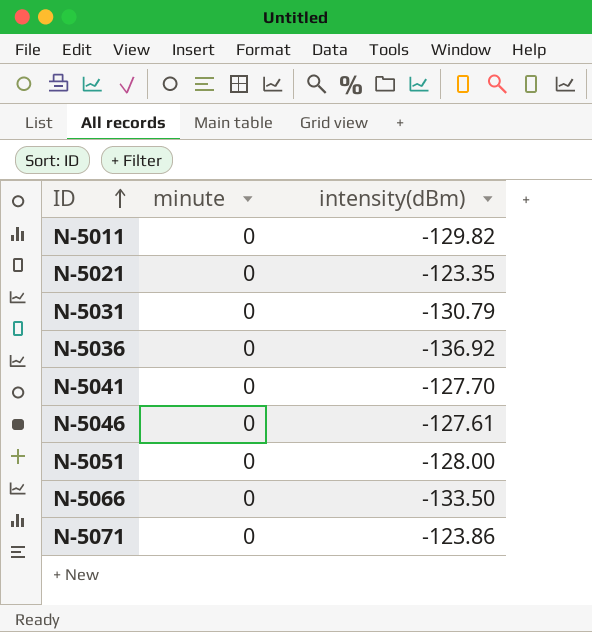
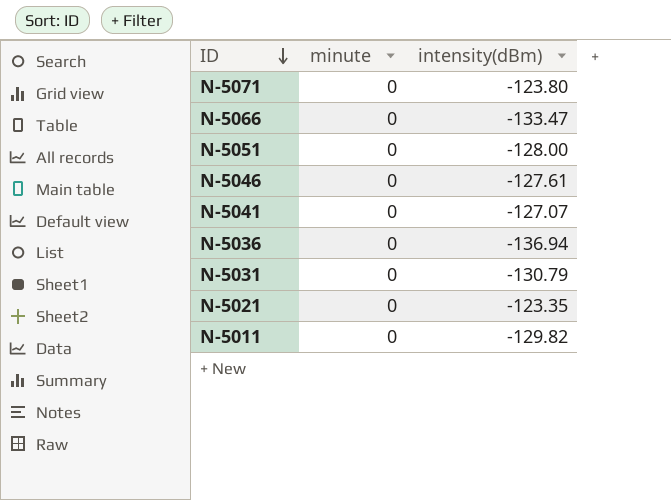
row order: ID ascending -> ID descending
N-5071 | intensity(dBm): -123.86 -> -123.80
N-5066 | intensity(dBm): -133.50 -> -133.47
N-5041 | intensity(dBm): -127.70 -> -127.07
N-5036 | intensity(dBm): -136.92 -> -136.94

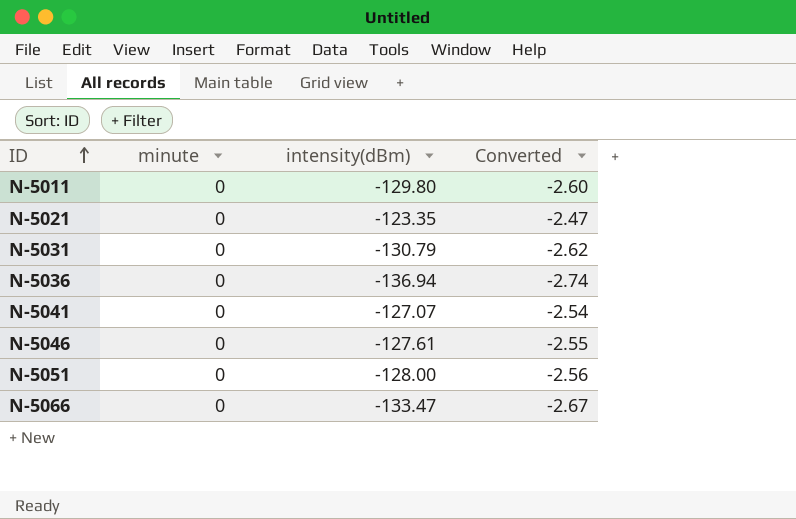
row order: ID descending -> ID ascending
column Converted | formula: none -> [intensity(dBm)] * 0.02
row N-5071: 0 | -123.80 -> none
N-5011 | intensity(dBm): -129.82 -> -129.80

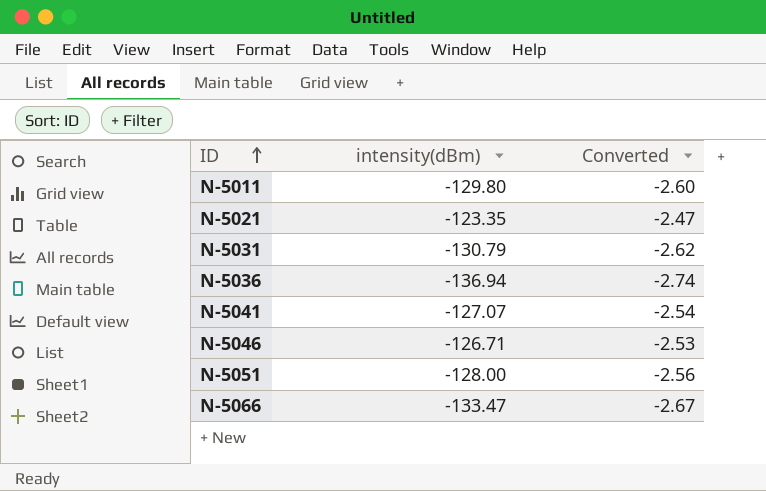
column minute | position: 2 -> none
N-5046 | intensity(dBm): -127.61 -> -126.71
N-5046 | Converted: -2.55 -> -2.53

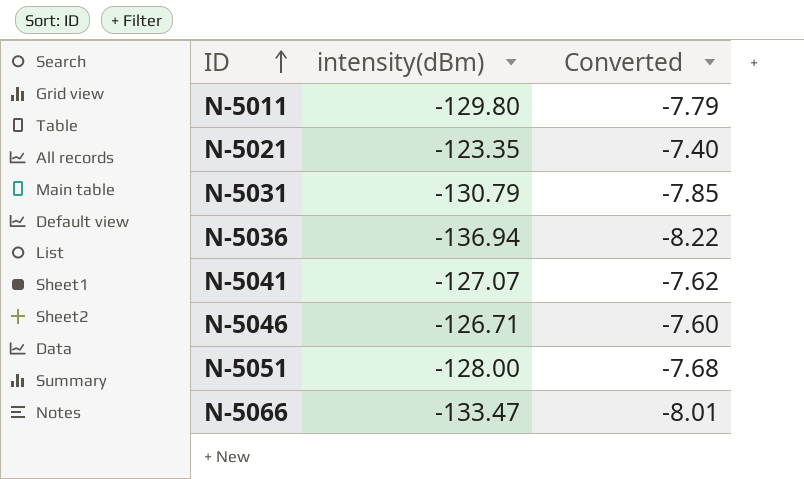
column Converted | formula: [intensity(dBm)] * 0.02 -> [intensity(dBm)] * 0.06

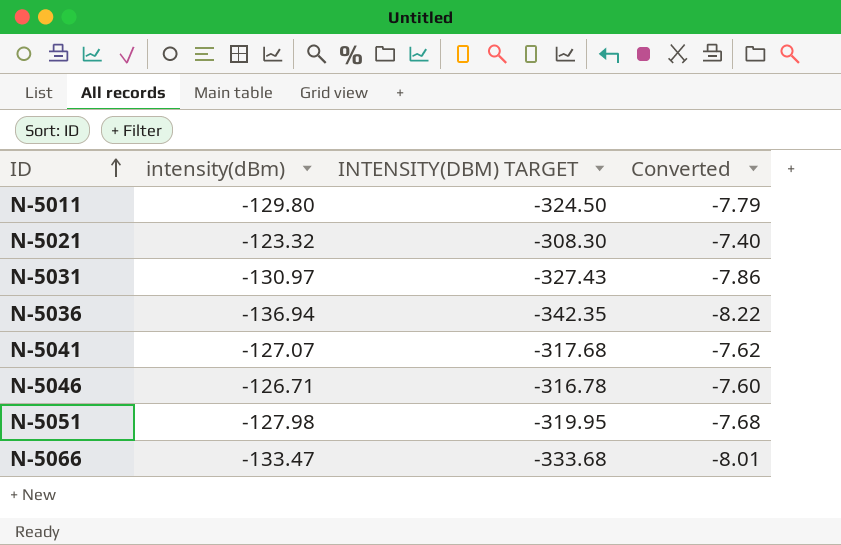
column INTENSITY(DBM) TARGET | formula: none -> [intensity(dBm)] * 2.5
N-5021 | intensity(dBm): -123.35 -> -123.32
N-5031 | intensity(dBm): -130.79 -> -130.97
N-5031 | Converted: -7.85 -> -7.86
N-5051 | intensity(dBm): -128.00 -> -127.98

